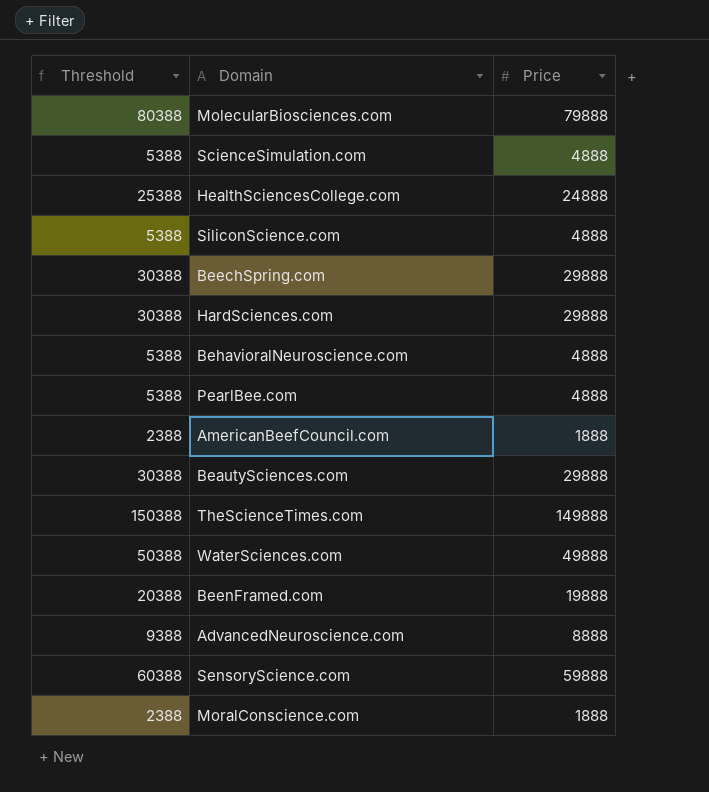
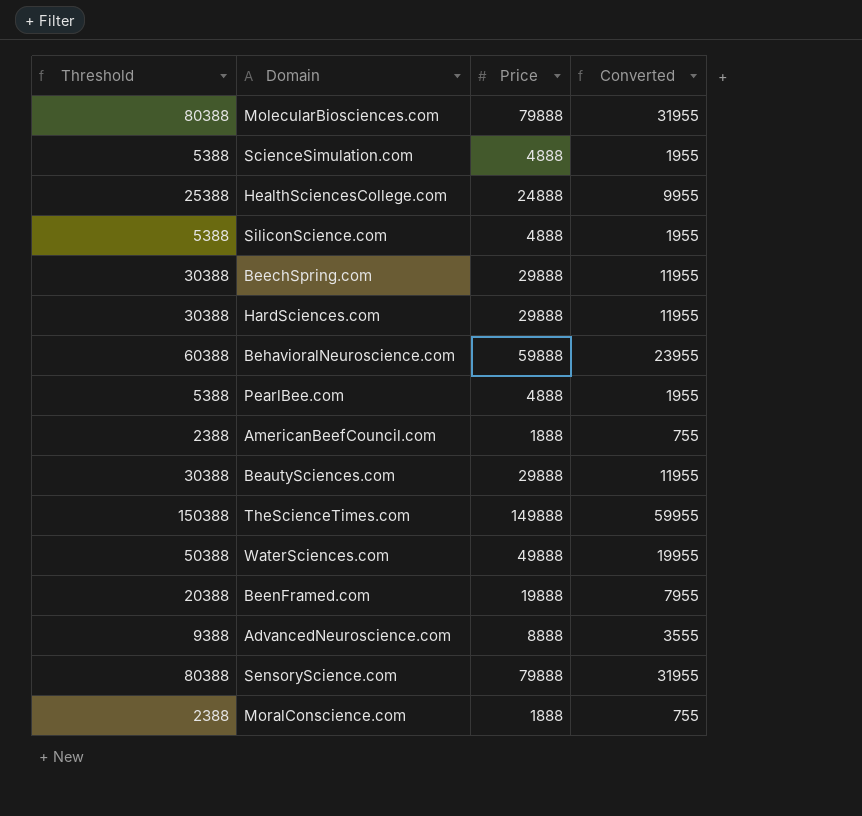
column Converted | formula: none -> [Price] * 0.4
BehavioralNeuroscience.com | Threshold: 5388 -> 60388
BehavioralNeuroscience.com | Price: 4888 -> 59888
SensoryScience.com | Threshold: 60388 -> 80388
SensoryScience.com | Price: 59888 -> 79888

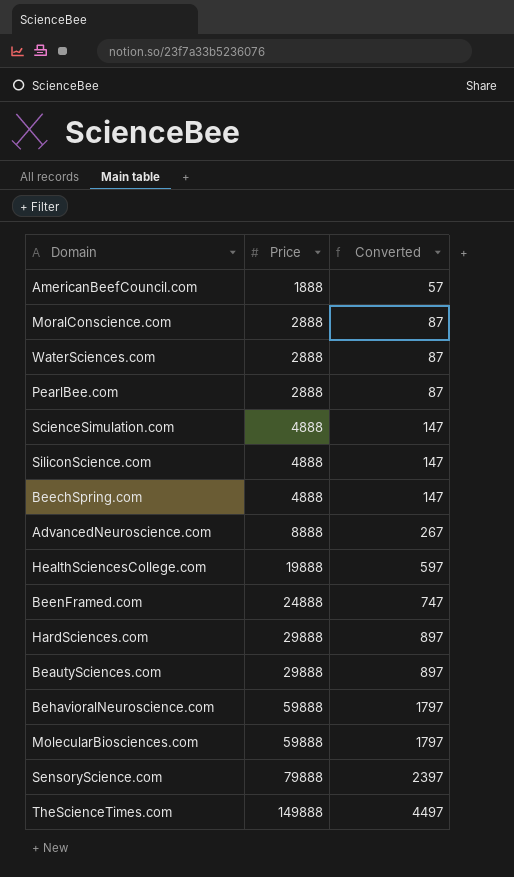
row order: none -> Price ascending
column Threshold | formula: [Price] + 500 -> none
column Converted | formula: [Price] * 0.4 -> [Price] * 0.03
MoralConscience.com | Price: 1888 -> 2888
WaterSciences.com | Price: 49888 -> 2888
PearlBee.com | Price: 4888 -> 2888
BeechSpring.com | Price: 29888 -> 4888
HealthSciencesCollege.com | Price: 24888 -> 19888
BeenFramed.com | Price: 19888 -> 24888
MolecularBiosciences.com | Price: 79888 -> 59888

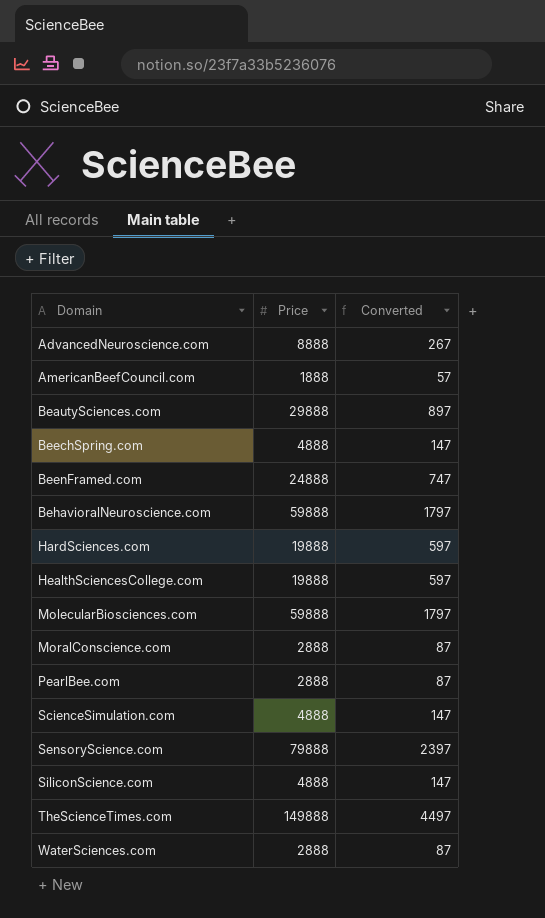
row order: Price ascending -> Domain ascending
HardSciences.com | Price: 29888 -> 19888
HardSciences.com | Converted: 897 -> 597

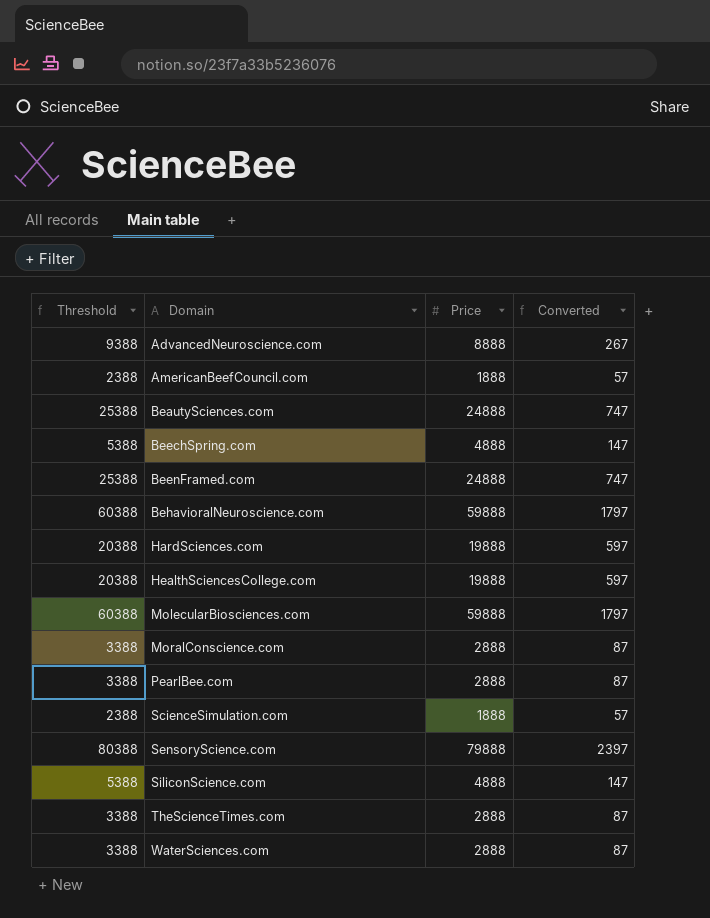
column Threshold | formula: none -> [Price] + 500
BeautySciences.com | Price: 29888 -> 24888
BeautySciences.com | Converted: 897 -> 747
ScienceSimulation.com | Price: 4888 -> 1888
ScienceSimulation.com | Converted: 147 -> 57
TheScienceTimes.com | Price: 149888 -> 2888
TheScienceTimes.com | Converted: 4497 -> 87

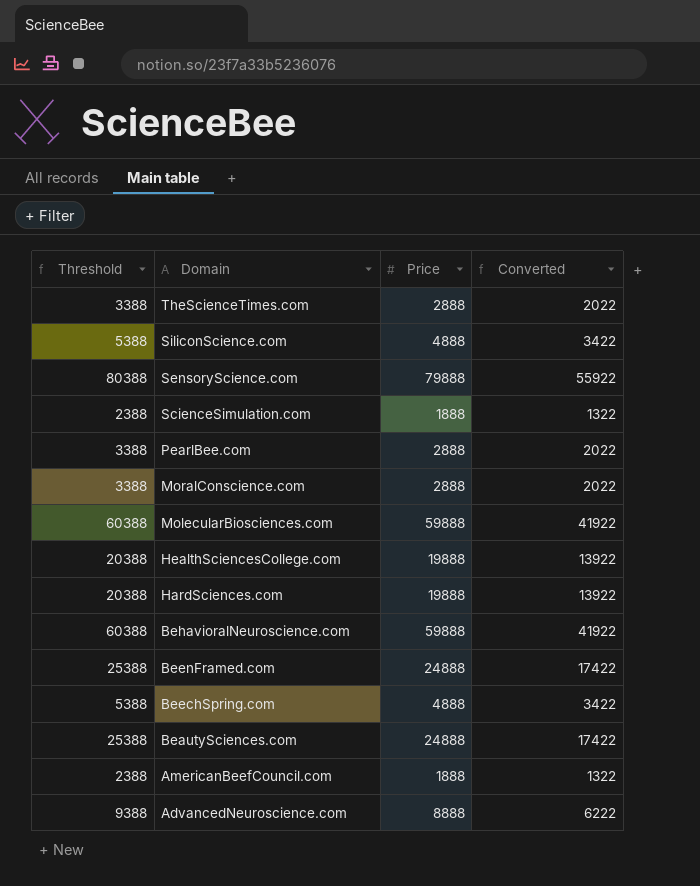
row order: Domain ascending -> Domain descending
column Converted | formula: [Price] * 0.03 -> [Price] * 0.7
row WaterSciences.com: 3388 | 2888 | 87 -> none

